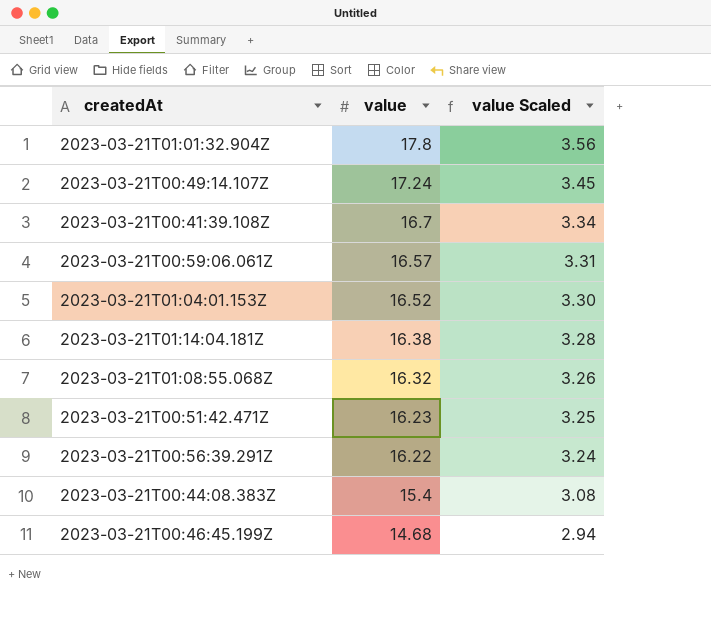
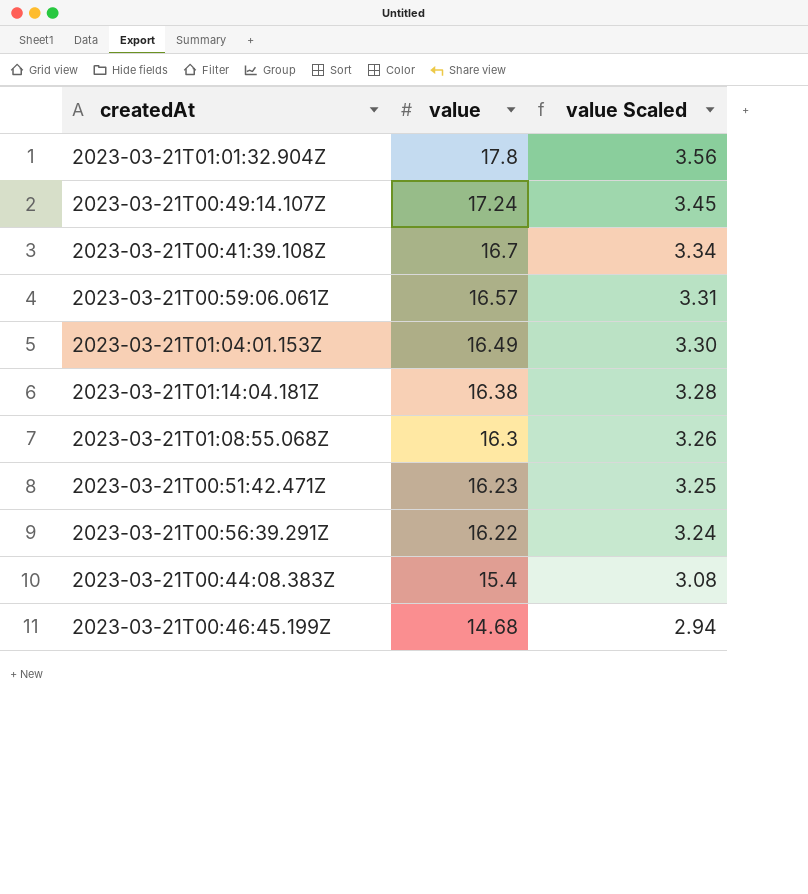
2023-03-21T01:04:01.153Z | value: 16.52 -> 16.49
2023-03-21T01:08:55.068Z | value: 16.32 -> 16.3

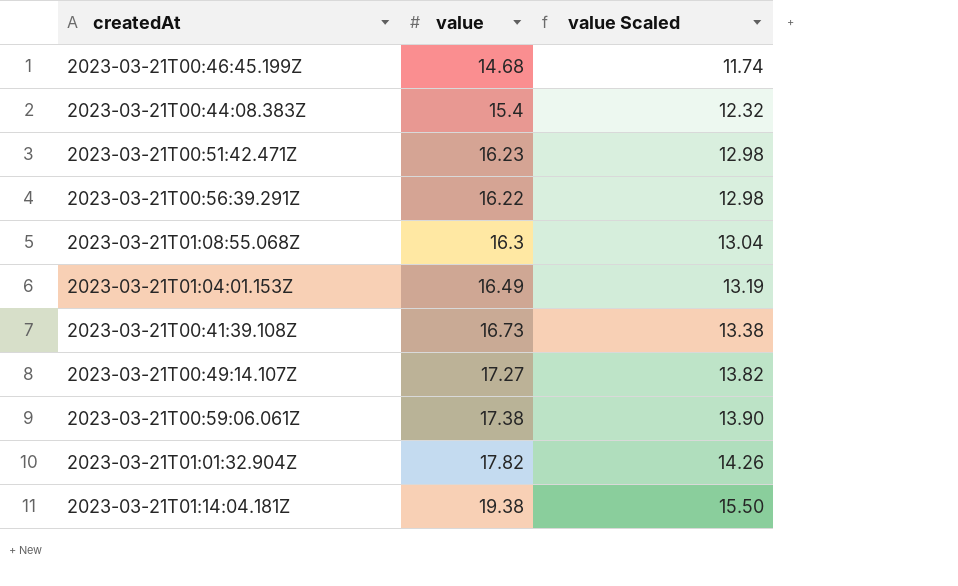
row order: value descending -> value Scaled ascending
column value Scaled | formula: [value] * 0.2 -> [value] * 0.8
2023-03-21T00:41:39.108Z | value: 16.7 -> 16.73
2023-03-21T00:49:14.107Z | value: 17.24 -> 17.27
2023-03-21T00:59:06.061Z | value: 16.57 -> 17.38
2023-03-21T01:01:32.904Z | value: 17.8 -> 17.82
2023-03-21T01:14:04.181Z | value: 16.38 -> 19.38

